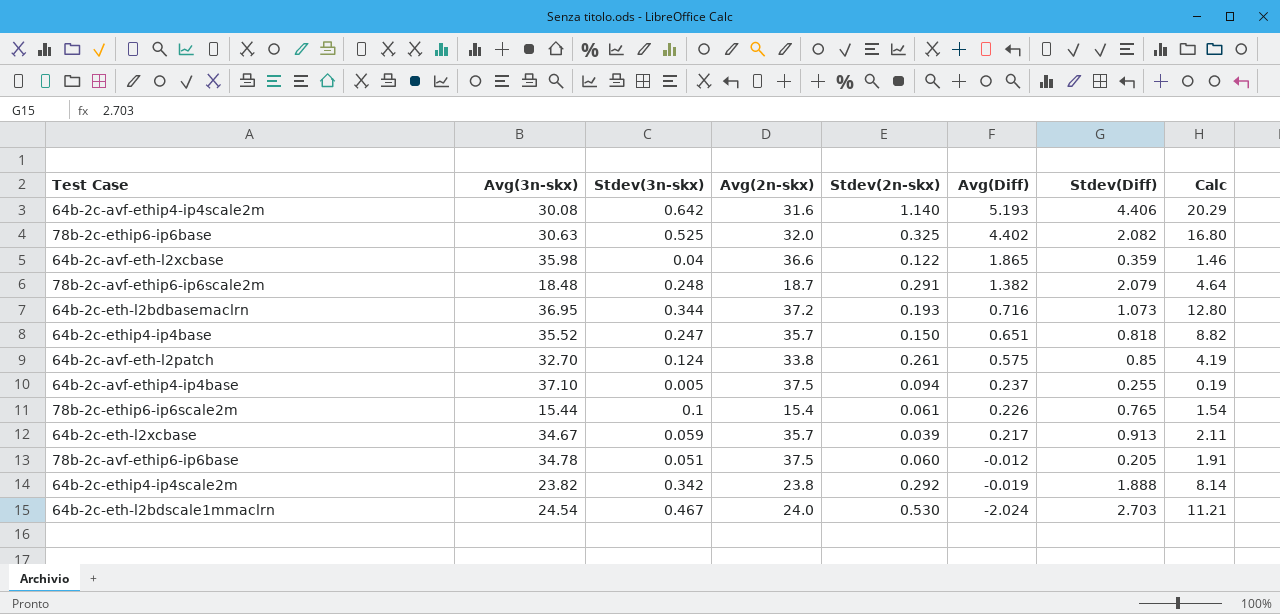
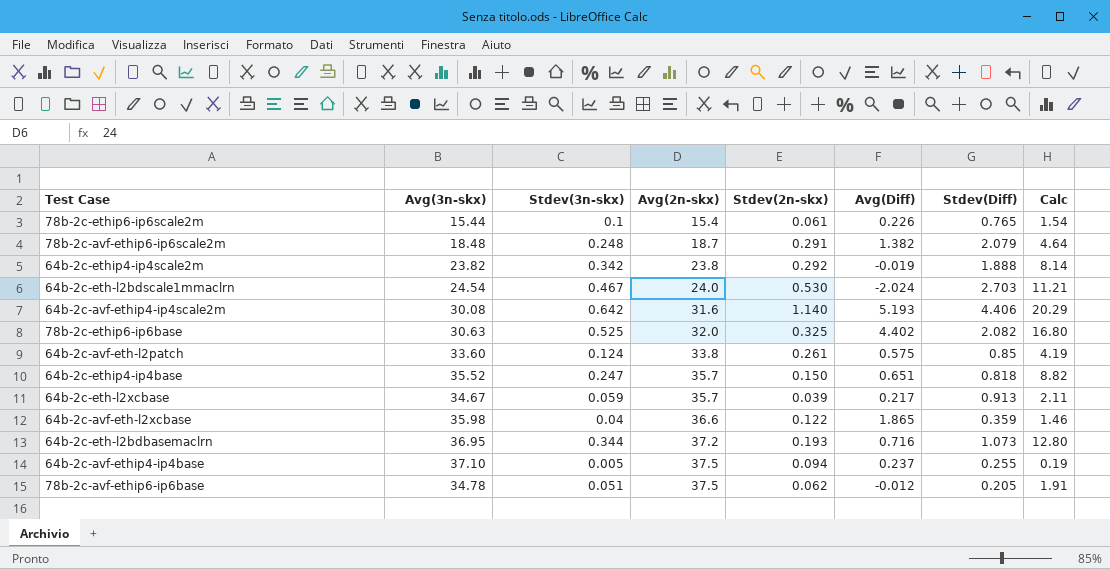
row order: Avg(Diff) descending -> Avg(2n-skx) ascending
64b-2c-avf-eth-l2patch | Avg(3n-skx): 32.70 -> 33.60
78b-2c-avf-ethip6-ip6base | Stdev(2n-skx): 0.060 -> 0.062

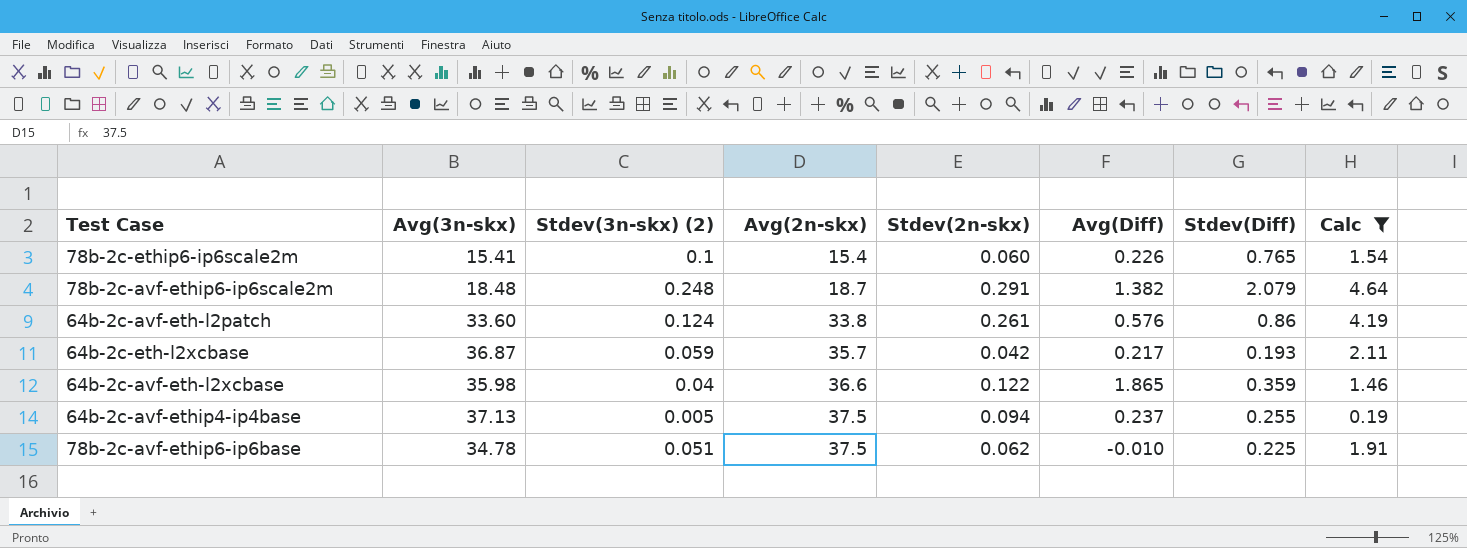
filter: none -> Calc <= 4.64
column name: Stdev(3n-skx) -> Stdev(3n-skx) (2)
78b-2c-ethip6-ip6scale2m | Avg(3n-skx): 15.44 -> 15.41
78b-2c-ethip6-ip6scale2m | Stdev(2n-skx): 0.061 -> 0.060
64b-2c-avf-eth-l2patch | Avg(Diff): 0.575 -> 0.576
64b-2c-avf-eth-l2patch | Stdev(Diff): 0.85 -> 0.86
64b-2c-eth-l2xcbase | Avg(3n-skx): 34.67 -> 36.87
64b-2c-eth-l2xcbase | Stdev(2n-skx): 0.039 -> 0.042
64b-2c-eth-l2xcbase | Stdev(Diff): 0.913 -> 0.193
64b-2c-avf-ethip4-ip4base | Avg(3n-skx): 37.10 -> 37.13
78b-2c-avf-ethip6-ip6base | Avg(Diff): -0.012 -> -0.010
78b-2c-avf-ethip6-ip6base | Stdev(Diff): 0.205 -> 0.225

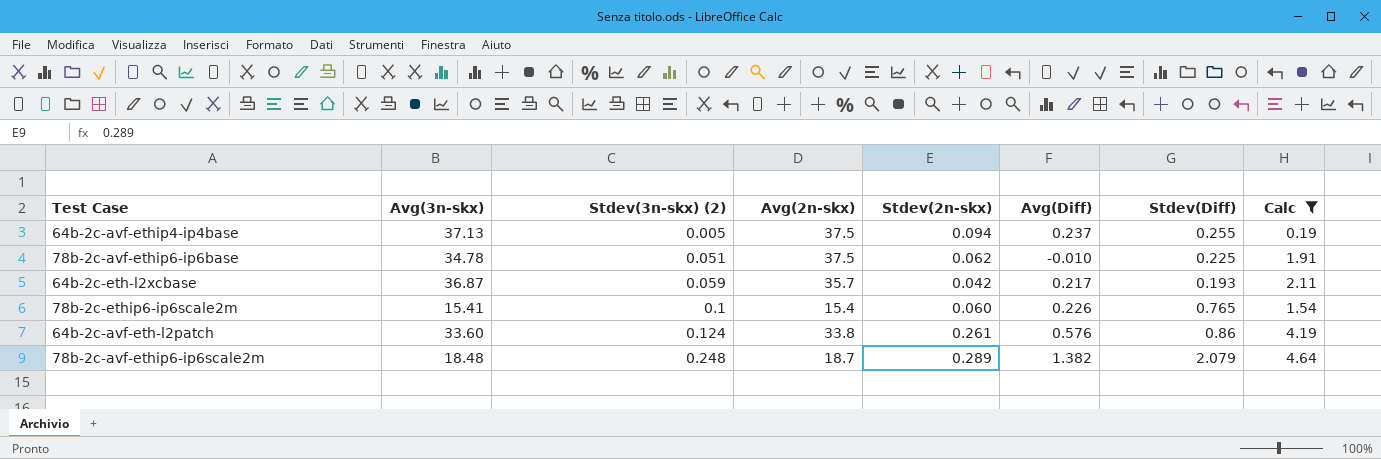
row order: Avg(2n-skx) ascending -> Stdev(3n-skx) (2) ascending
row 64b-2c-avf-eth-l2xcbase: 35.98 | 0.04 | 36.6 | 0.122 | 1.865 | 0.359 | 1.46 -> none
78b-2c-avf-ethip6-ip6scale2m | Stdev(2n-skx): 0.291 -> 0.289

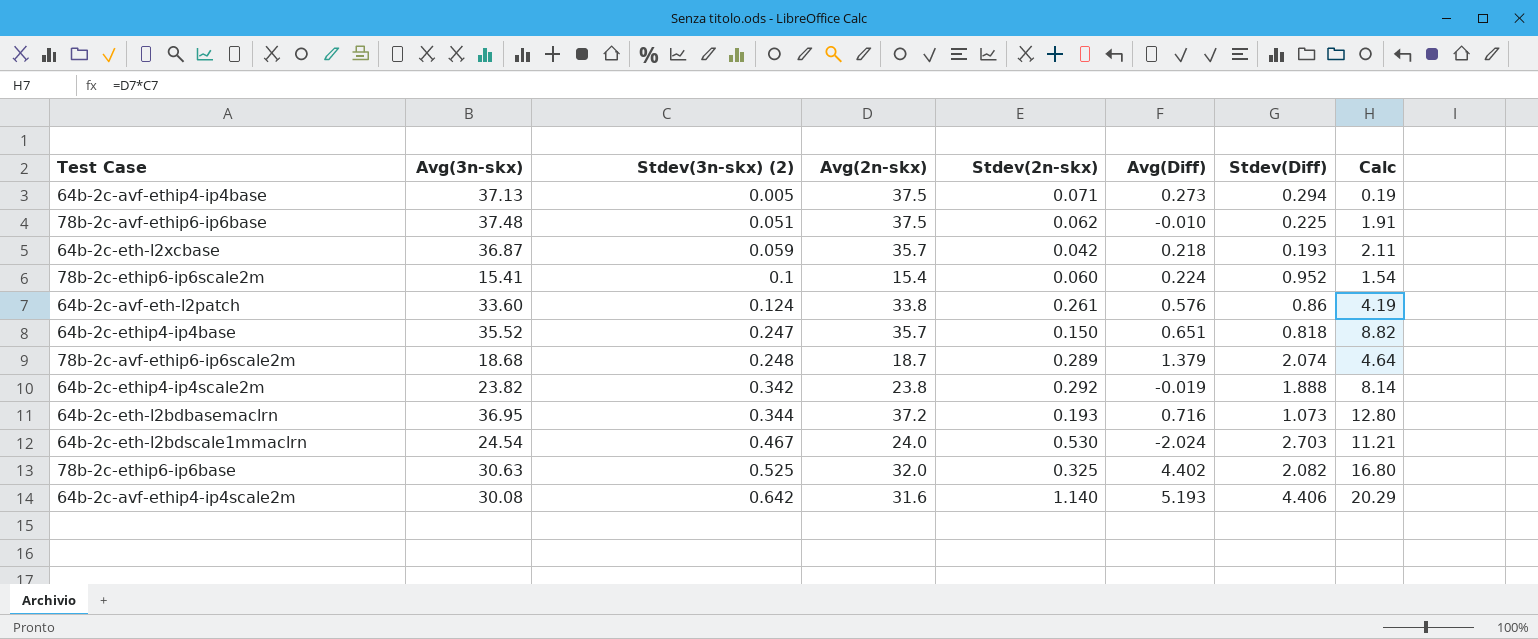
filter: Calc <= 4.64 -> none
64b-2c-avf-ethip4-ip4base | Stdev(2n-skx): 0.094 -> 0.071
64b-2c-avf-ethip4-ip4base | Avg(Diff): 0.237 -> 0.273
64b-2c-avf-ethip4-ip4base | Stdev(Diff): 0.255 -> 0.294
78b-2c-avf-ethip6-ip6base | Avg(3n-skx): 34.78 -> 37.48
64b-2c-eth-l2xcbase | Avg(Diff): 0.217 -> 0.218
78b-2c-ethip6-ip6scale2m | Avg(Diff): 0.226 -> 0.224
78b-2c-ethip6-ip6scale2m | Stdev(Diff): 0.765 -> 0.952
78b-2c-avf-ethip6-ip6scale2m | Avg(3n-skx): 18.48 -> 18.68
78b-2c-avf-ethip6-ip6scale2m | Avg(Diff): 1.382 -> 1.379
78b-2c-avf-ethip6-ip6scale2m | Stdev(Diff): 2.079 -> 2.074

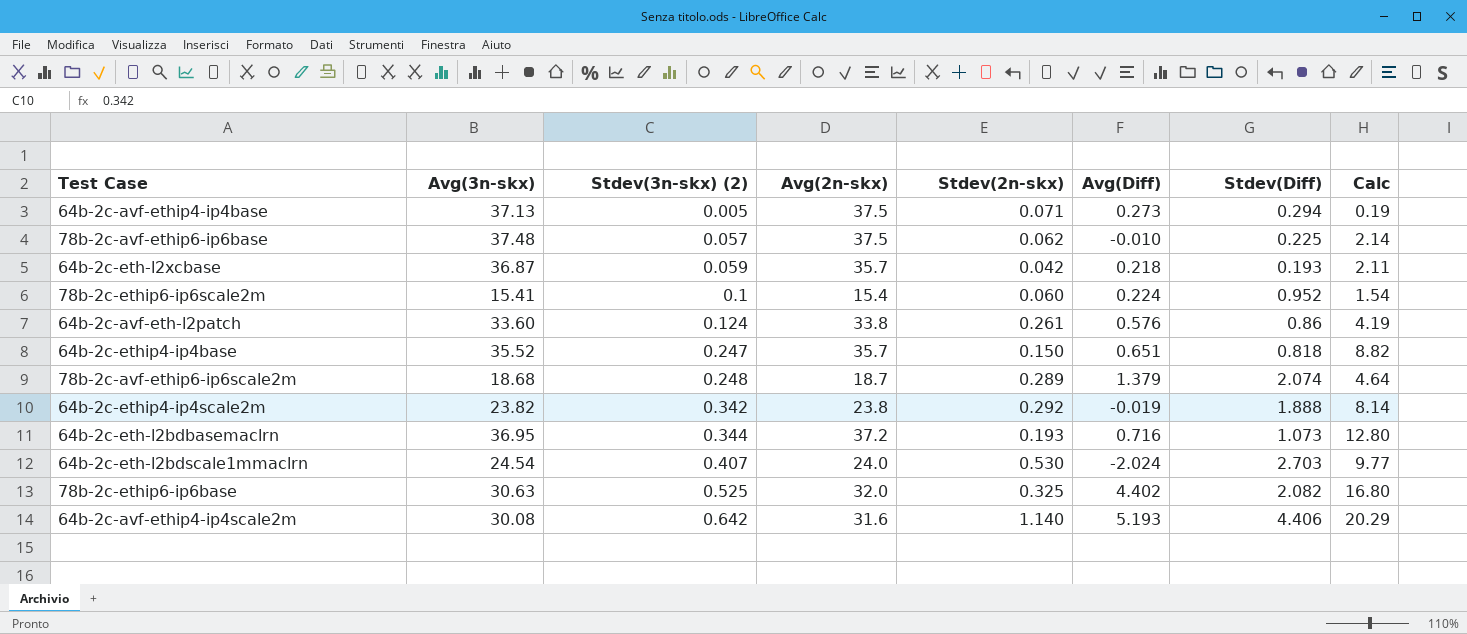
78b-2c-avf-ethip6-ip6base | Stdev(3n-skx) (2): 0.051 -> 0.057
78b-2c-avf-ethip6-ip6base | Calc: 1.91 -> 2.14
64b-2c-eth-l2bdscale1mmaclrn | Stdev(3n-skx) (2): 0.467 -> 0.407
64b-2c-eth-l2bdscale1mmaclrn | Calc: 11.21 -> 9.77

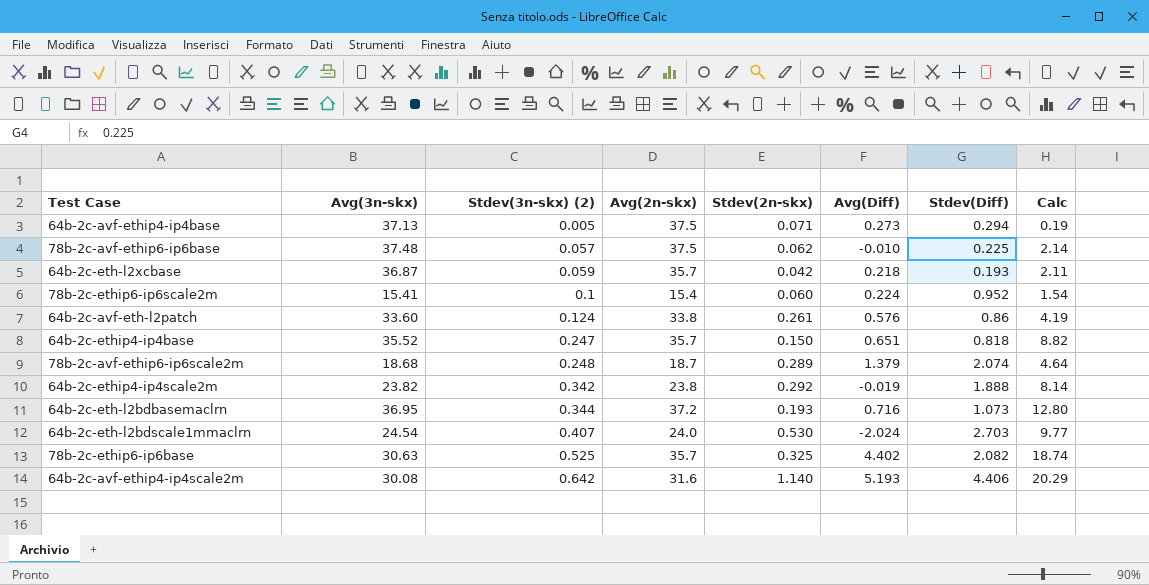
78b-2c-ethip6-ip6base | Avg(2n-skx): 32.0 -> 35.7
78b-2c-ethip6-ip6base | Calc: 16.80 -> 18.74

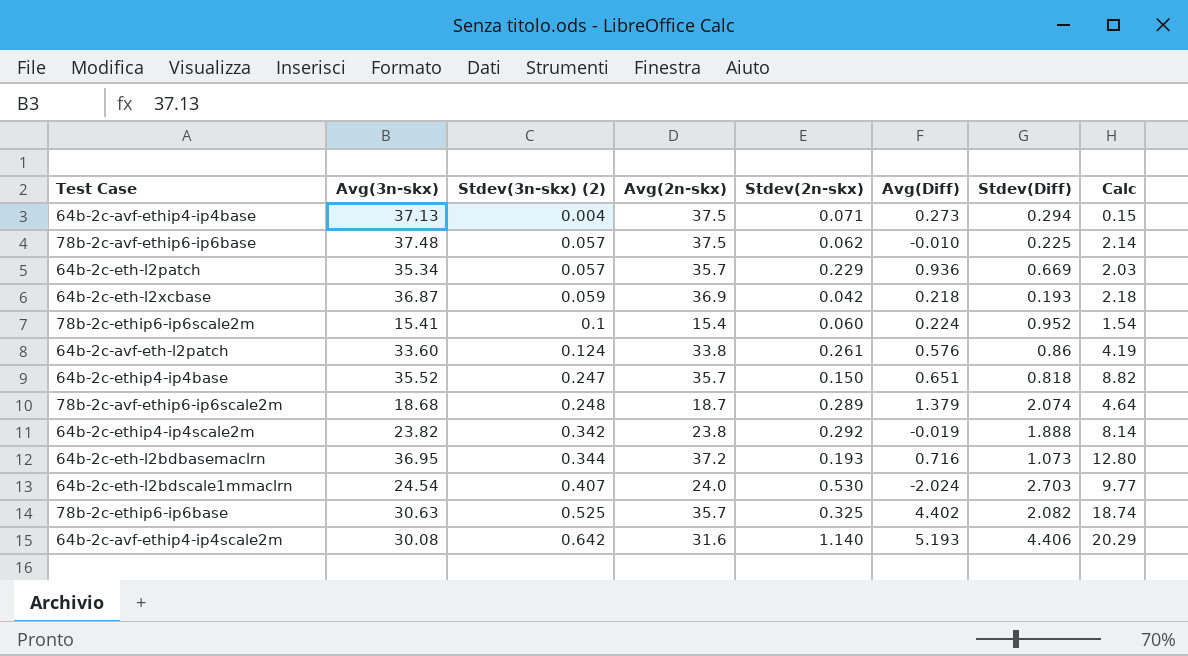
64b-2c-avf-ethip4-ip4base | Stdev(3n-skx) (2): 0.005 -> 0.004
64b-2c-avf-ethip4-ip4base | Calc: 0.19 -> 0.15
row 64b-2c-eth-l2patch: none -> 35.34 | 0.057 | 35.7 | 0.229 | 0.936 | 0.669 | 2.03
64b-2c-eth-l2xcbase | Avg(2n-skx): 35.7 -> 36.9
64b-2c-eth-l2xcbase | Calc: 2.11 -> 2.18

